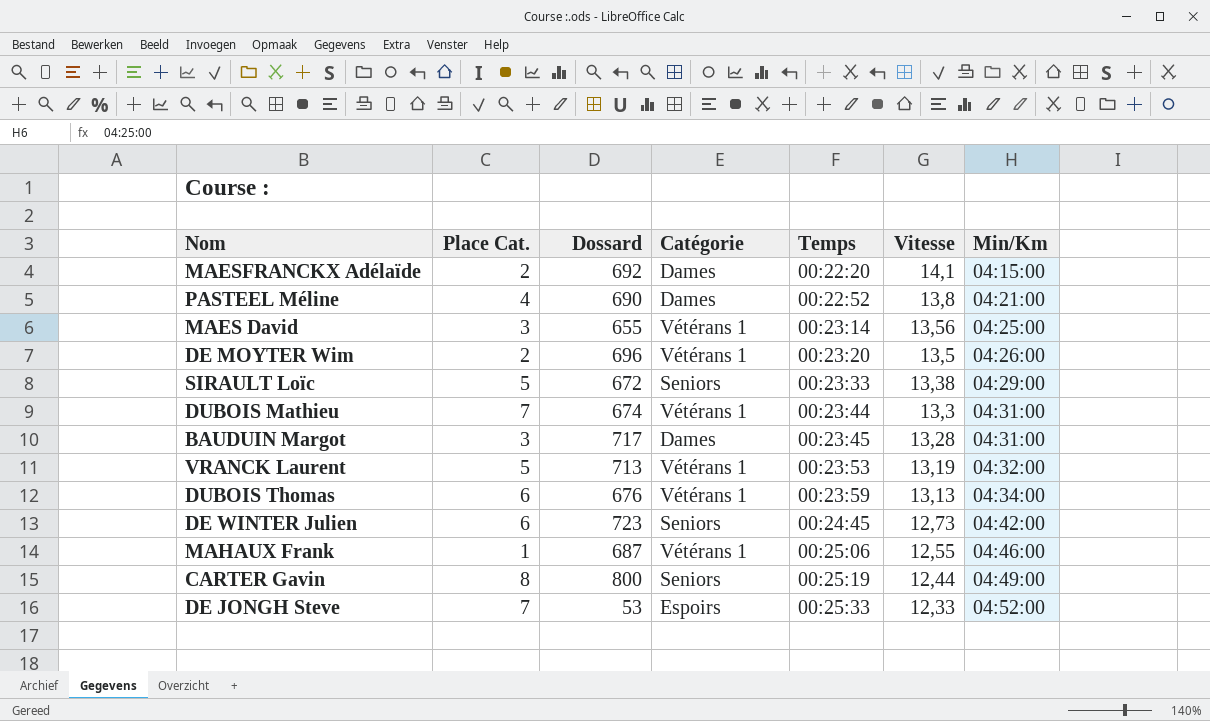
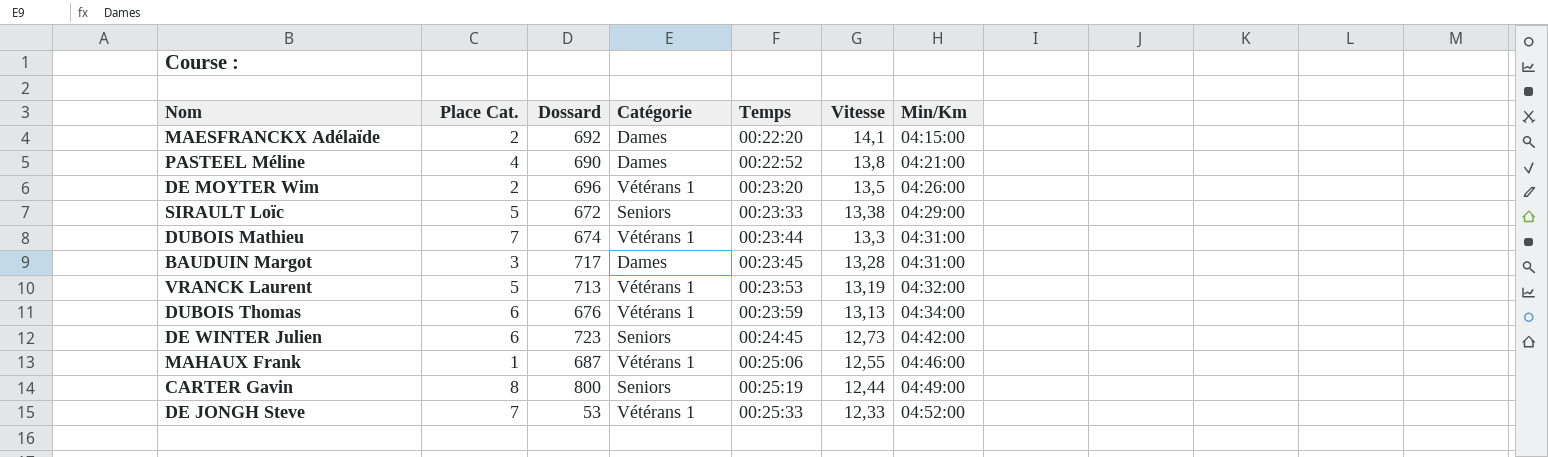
row MAES David: 3 | 655 | Vétérans 1 | 00:23:14 | 13,56 | 04:25:00 -> none
DE JONGH Steve | Catégorie: Espoirs -> Vétérans 1

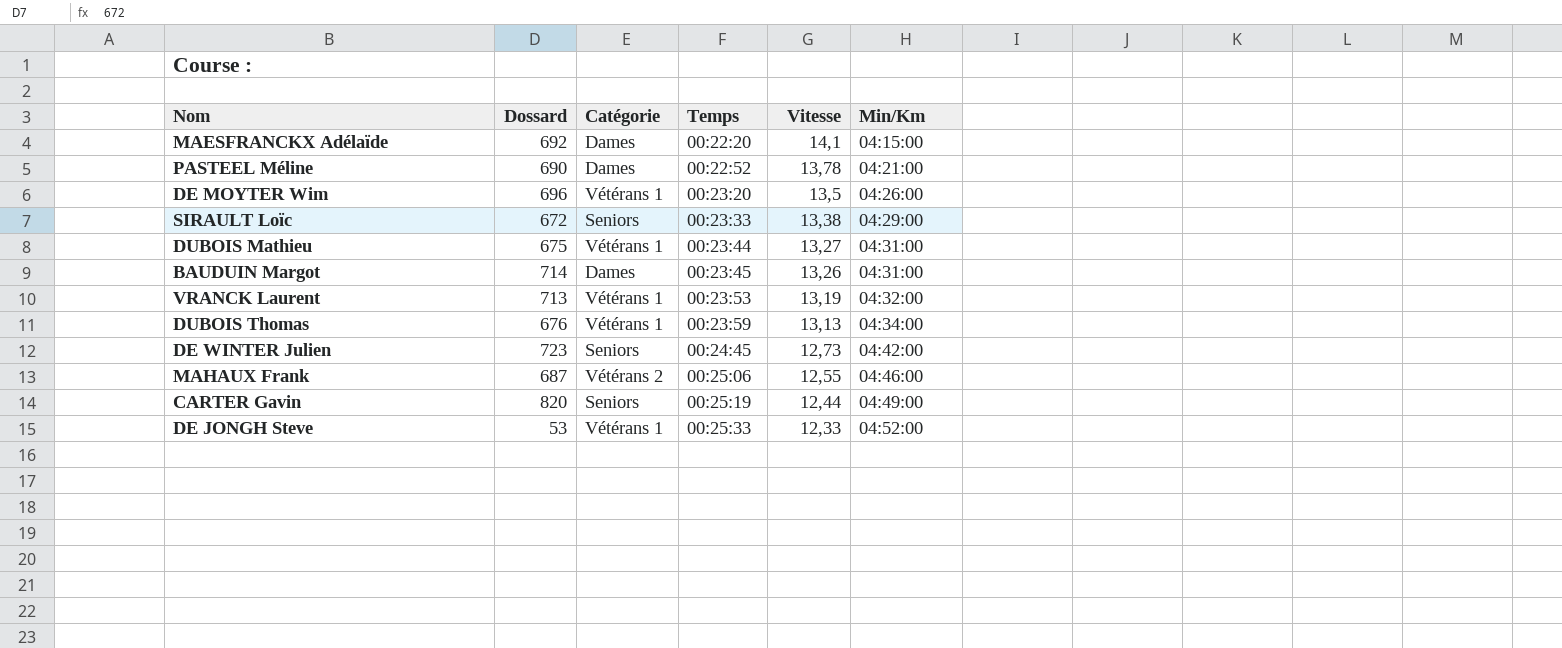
column Place Cat. | position: 2 -> none
PASTEEL Méline | Vitesse: 13,8 -> 13,78
DUBOIS Mathieu | Dossard: 674 -> 675
DUBOIS Mathieu | Vitesse: 13,3 -> 13,27
BAUDUIN Margot | Dossard: 717 -> 714
BAUDUIN Margot | Vitesse: 13,28 -> 13,26
MAHAUX Frank | Catégorie: Vétérans 1 -> Vétérans 2
CARTER Gavin | Dossard: 800 -> 820

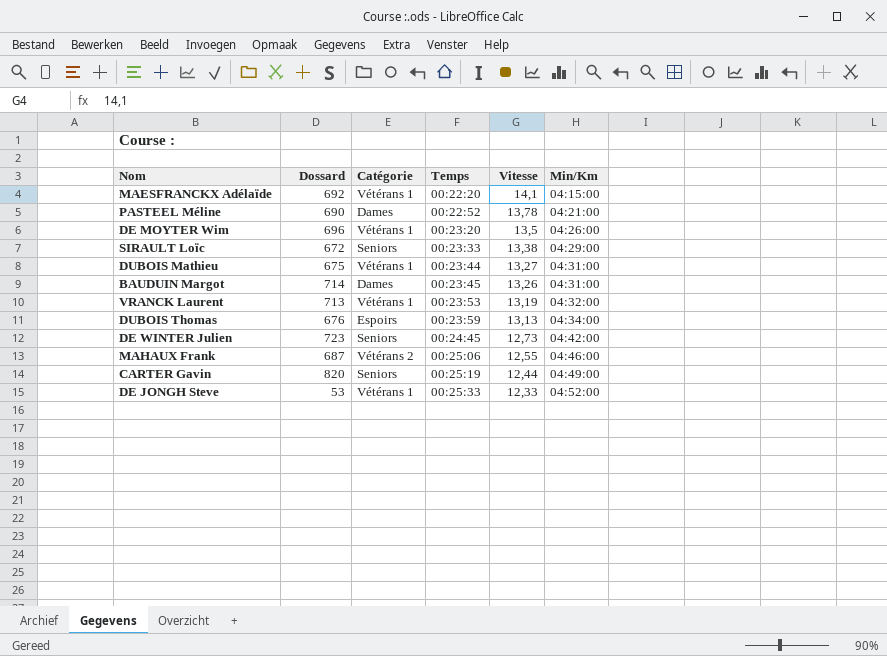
MAESFRANCKX Adélaïde | Catégorie: Dames -> Vétérans 1
DUBOIS Thomas | Catégorie: Vétérans 1 -> Espoirs

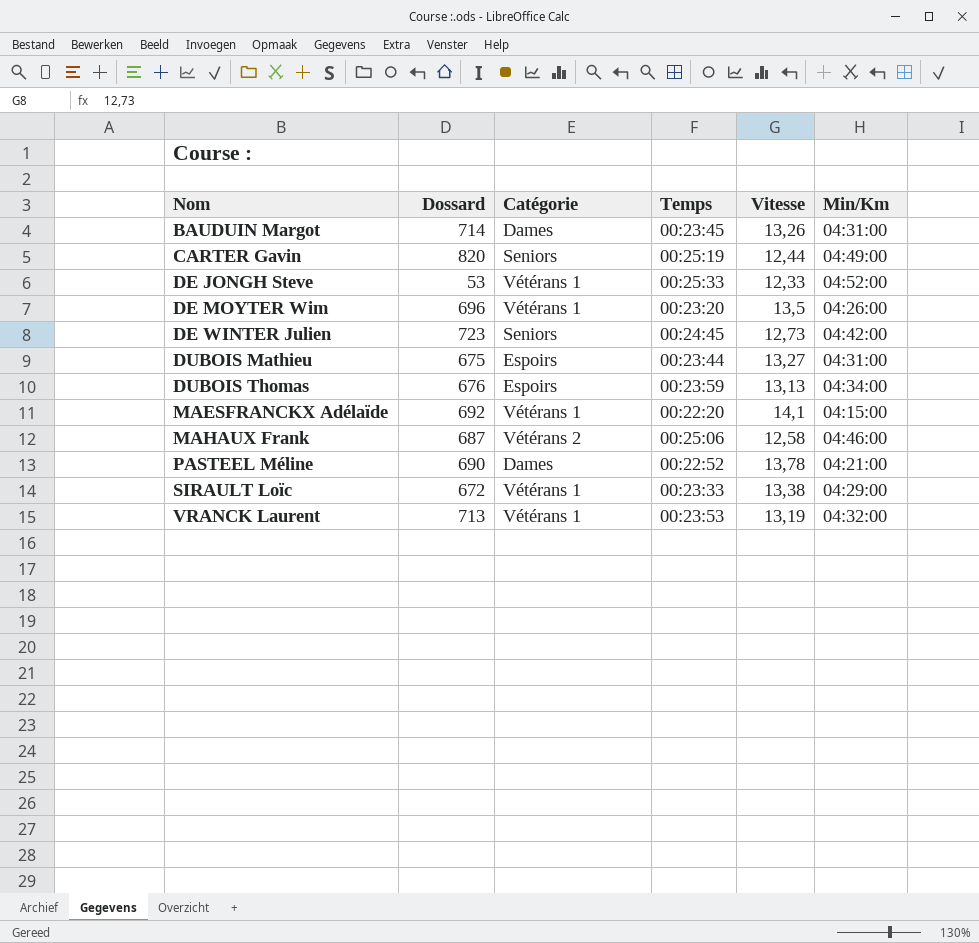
row order: Temps ascending -> Nom ascending
DUBOIS Mathieu | Catégorie: Vétérans 1 -> Espoirs
MAHAUX Frank | Vitesse: 12,55 -> 12,58
SIRAULT Loïc | Catégorie: Seniors -> Vétérans 1

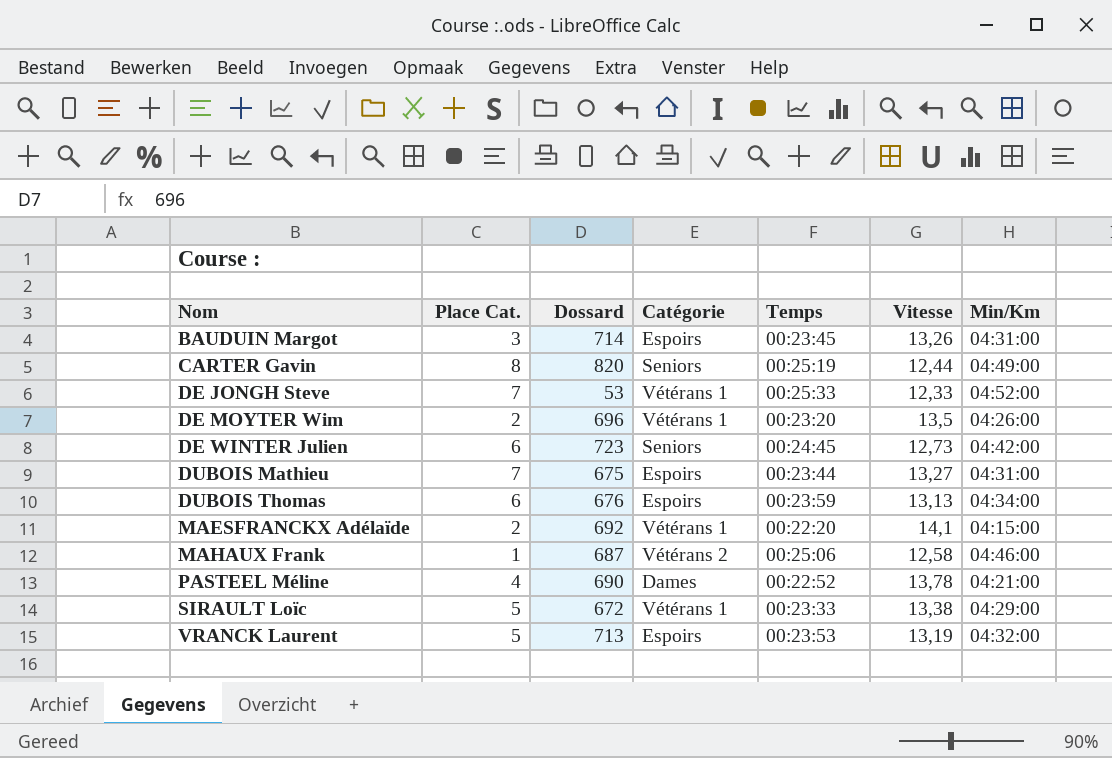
column Place Cat. | position: none -> 2
BAUDUIN Margot | Catégorie: Dames -> Espoirs
VRANCK Laurent | Catégorie: Vétérans 1 -> Espoirs

